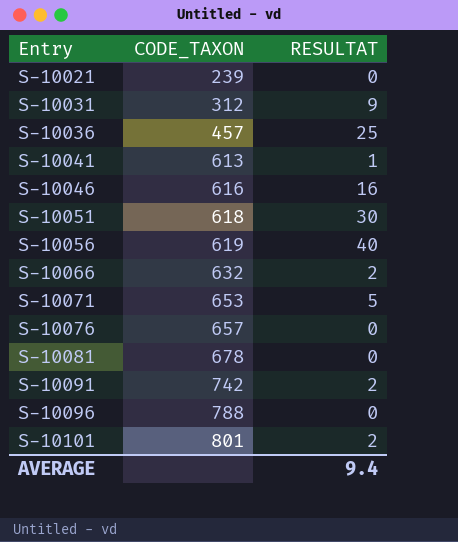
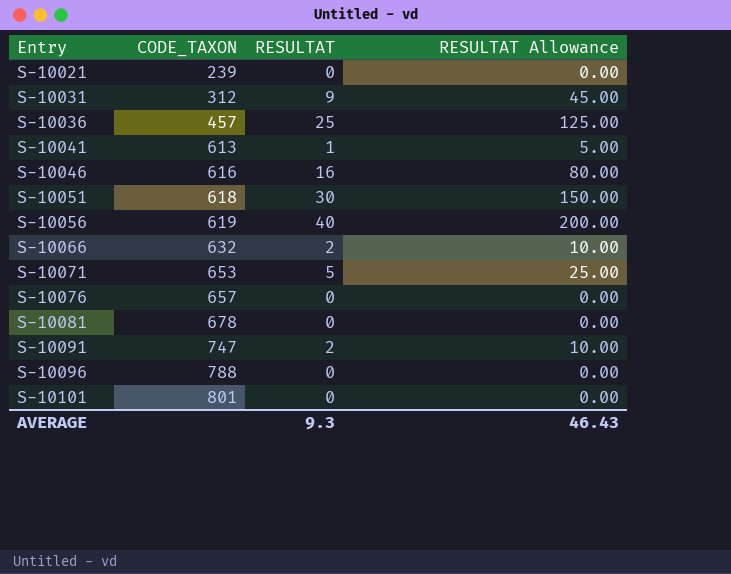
column RESULTAT Allowance | formula: none -> [RESULTAT] * 5
S-10091 | CODE_TAXON: 742 -> 747
S-10101 | RESULTAT: 2 -> 0
AVERAGE | RESULTAT: 9.4 -> 9.3

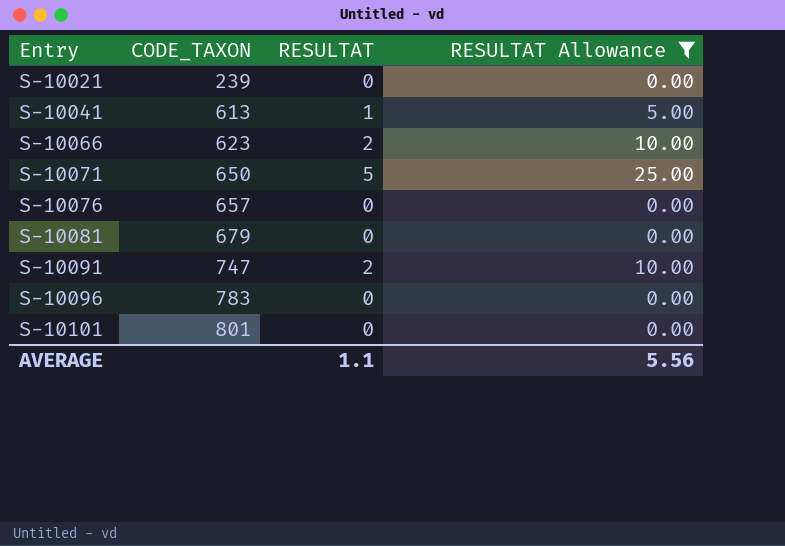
filter: none -> RESULTAT Allowance <= 25.00
S-10066 | CODE_TAXON: 632 -> 623
S-10071 | CODE_TAXON: 653 -> 650
S-10081 | CODE_TAXON: 678 -> 679
S-10096 | CODE_TAXON: 788 -> 783
AVERAGE | RESULTAT: 9.3 -> 1.1
AVERAGE | RESULTAT Allowance: 46.43 -> 5.56

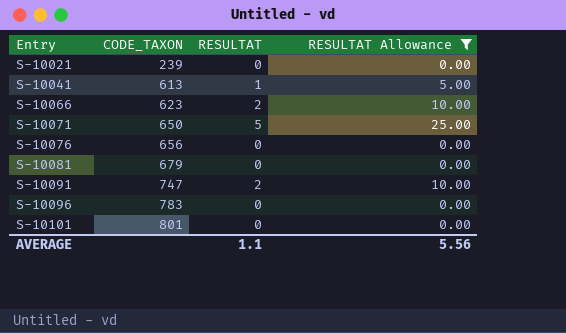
S-10076 | CODE_TAXON: 657 -> 656

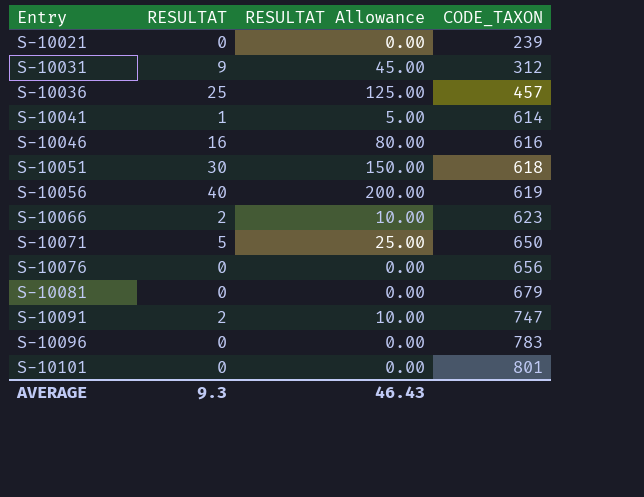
filter: RESULTAT Allowance <= 25.00 -> none
column CODE_TAXON | position: 2 -> 4
S-10041 | CODE_TAXON: 613 -> 614
AVERAGE | RESULTAT: 1.1 -> 9.3
AVERAGE | RESULTAT Allowance: 5.56 -> 46.43

